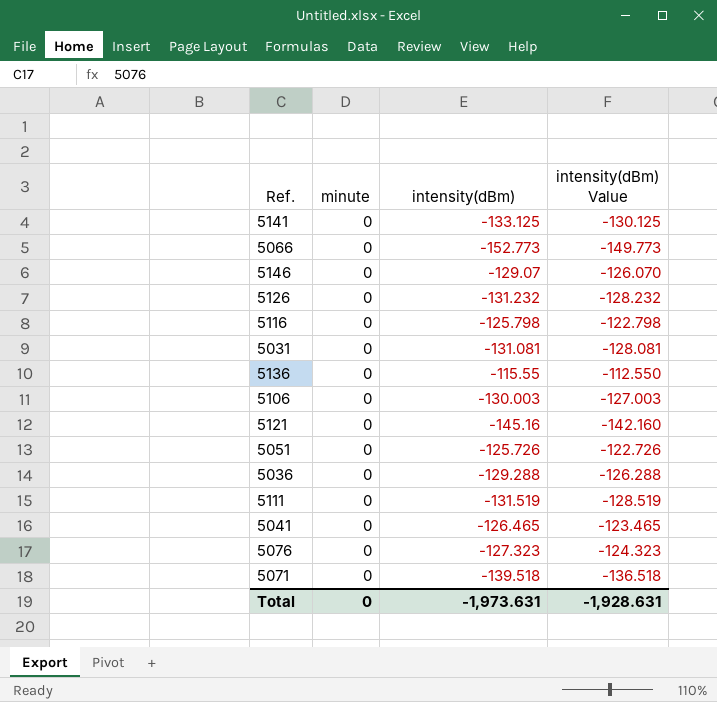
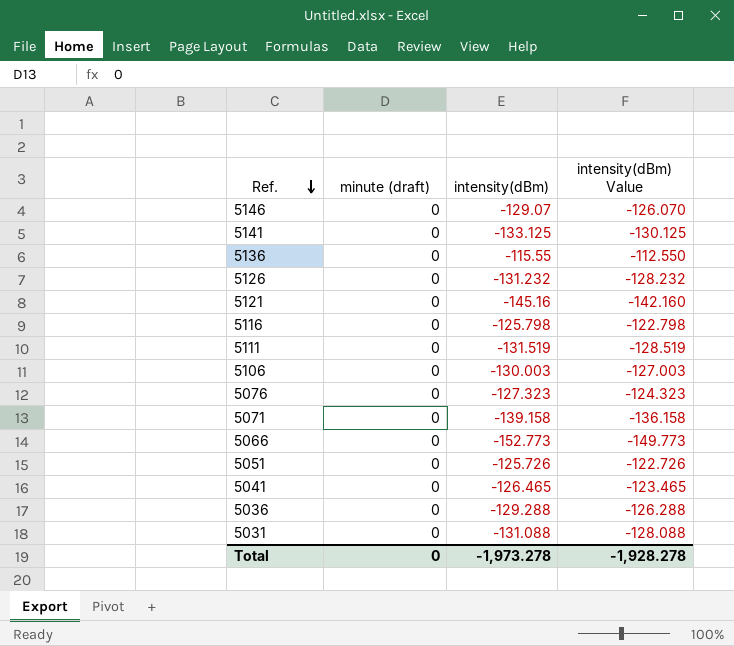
row order: none -> Ref. descending
column name: minute -> minute (draft)
5071 | intensity(dBm): -139.518 -> -139.158
5071 | intensity(dBm) Value: -136.518 -> -136.158
5031 | intensity(dBm): -131.081 -> -131.088
5031 | intensity(dBm) Value: -128.081 -> -128.088
Total | intensity(dBm): -1,973.631 -> -1,973.278
Total | intensity(dBm) Value: -1,928.631 -> -1,928.278

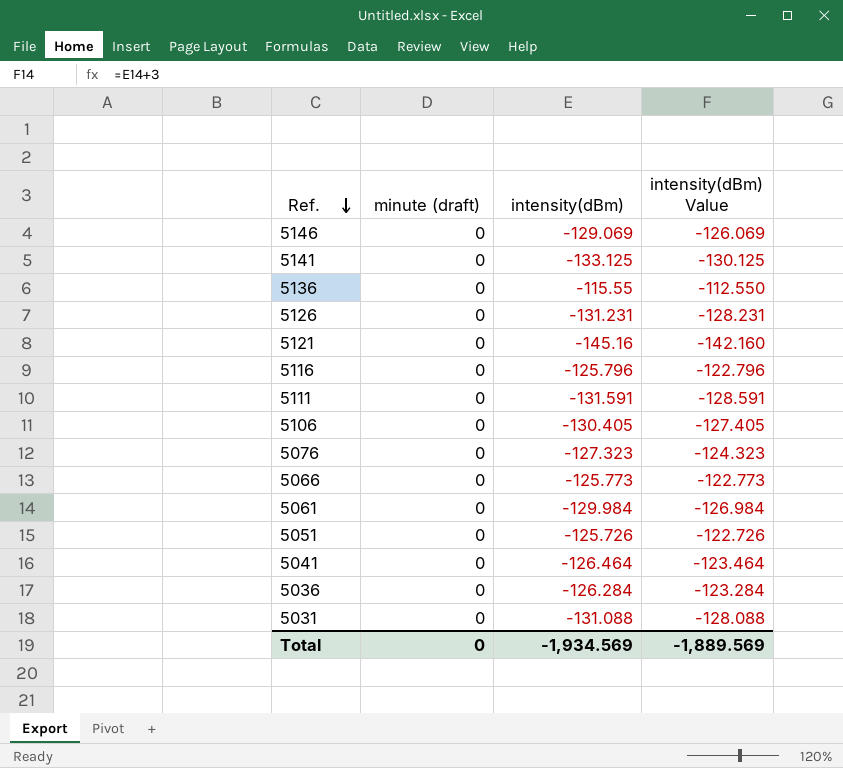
row 5071: 0 | -139.158 | -136.158 -> none
5146 | intensity(dBm): -129.07 -> -129.069
5146 | intensity(dBm) Value: -126.070 -> -126.069
5126 | intensity(dBm): -131.232 -> -131.231
5126 | intensity(dBm) Value: -128.232 -> -128.231
5116 | intensity(dBm): -125.798 -> -125.796
5116 | intensity(dBm) Value: -122.798 -> -122.796
5111 | intensity(dBm): -131.519 -> -131.591
5111 | intensity(dBm) Value: -128.519 -> -128.591
5106 | intensity(dBm): -130.003 -> -130.405
5106 | intensity(dBm) Value: -127.003 -> -127.405
5066 | intensity(dBm): -152.773 -> -125.773
5066 | intensity(dBm) Value: -149.773 -> -122.773
row 5061: none -> 0 | -129.984 | -126.984
5041 | intensity(dBm): -126.465 -> -126.464
5041 | intensity(dBm) Value: -123.465 -> -123.464
5036 | intensity(dBm): -129.288 -> -126.284
5036 | intensity(dBm) Value: -126.288 -> -123.284
Total | intensity(dBm): -1,973.278 -> -1,934.569
Total | intensity(dBm) Value: -1,928.278 -> -1,889.569

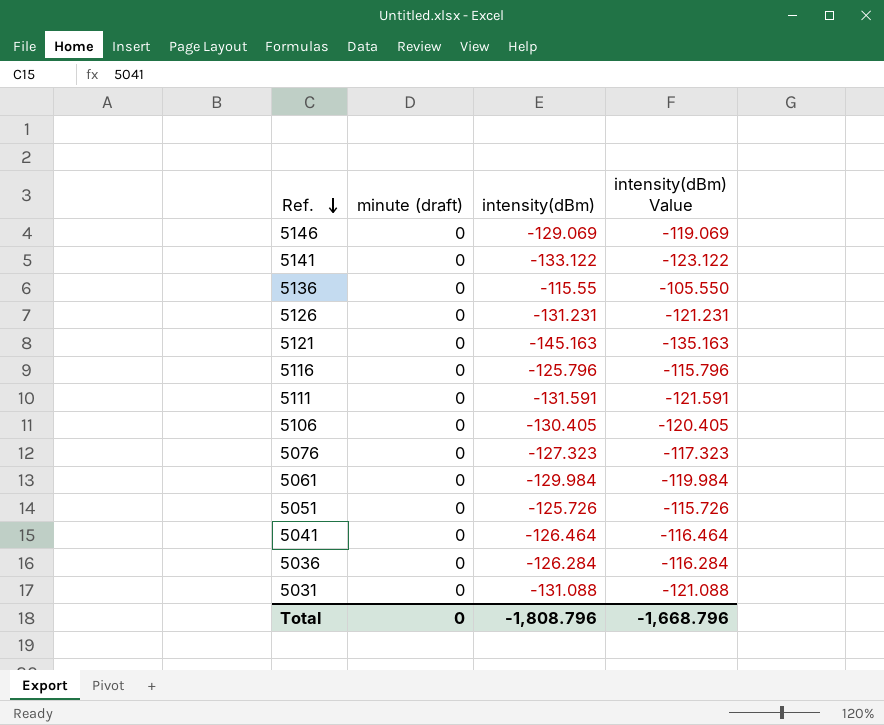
column intensity(dBm) Value | formula: [intensity(dBm)] + 3 -> [intensity(dBm)] + 10
row 5066: 0 | -125.773 | -122.773 -> none
5141 | intensity(dBm): -133.125 -> -133.122
5121 | intensity(dBm): -145.16 -> -145.163
Total | intensity(dBm): -1,934.569 -> -1,808.796
Total | intensity(dBm) Value: -1,889.569 -> -1,668.796

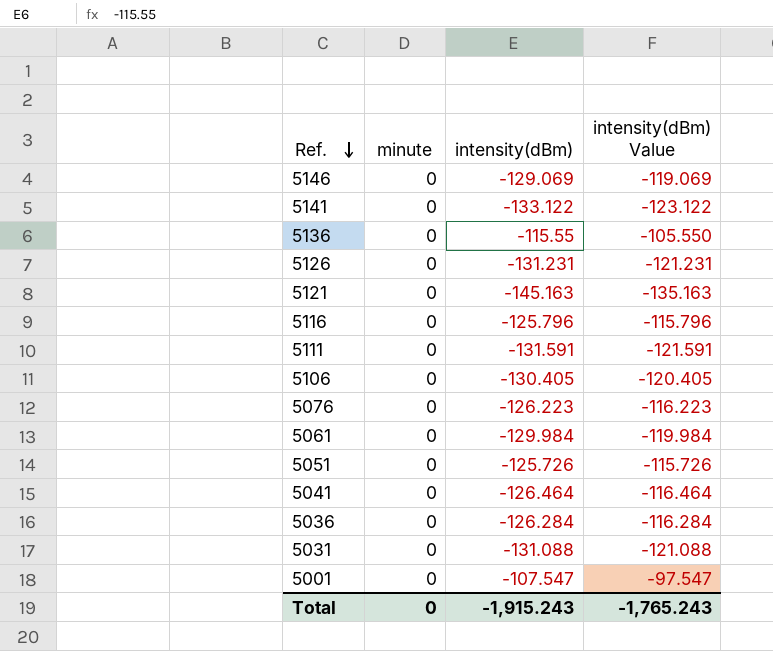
column name: minute (draft) -> minute
5076 | intensity(dBm): -127.323 -> -126.223
5076 | intensity(dBm) Value: -117.323 -> -116.223
row 5001: none -> 0 | -107.547 | -97.547
Total | intensity(dBm): -1,808.796 -> -1,915.243
Total | intensity(dBm) Value: -1,668.796 -> -1,765.243

